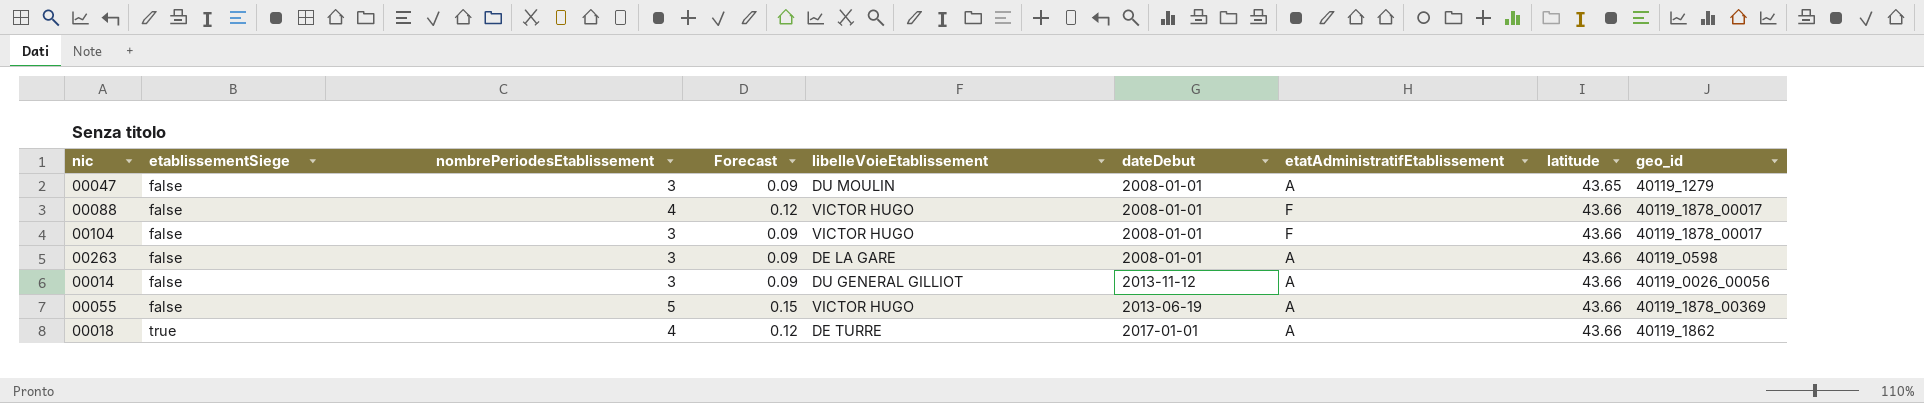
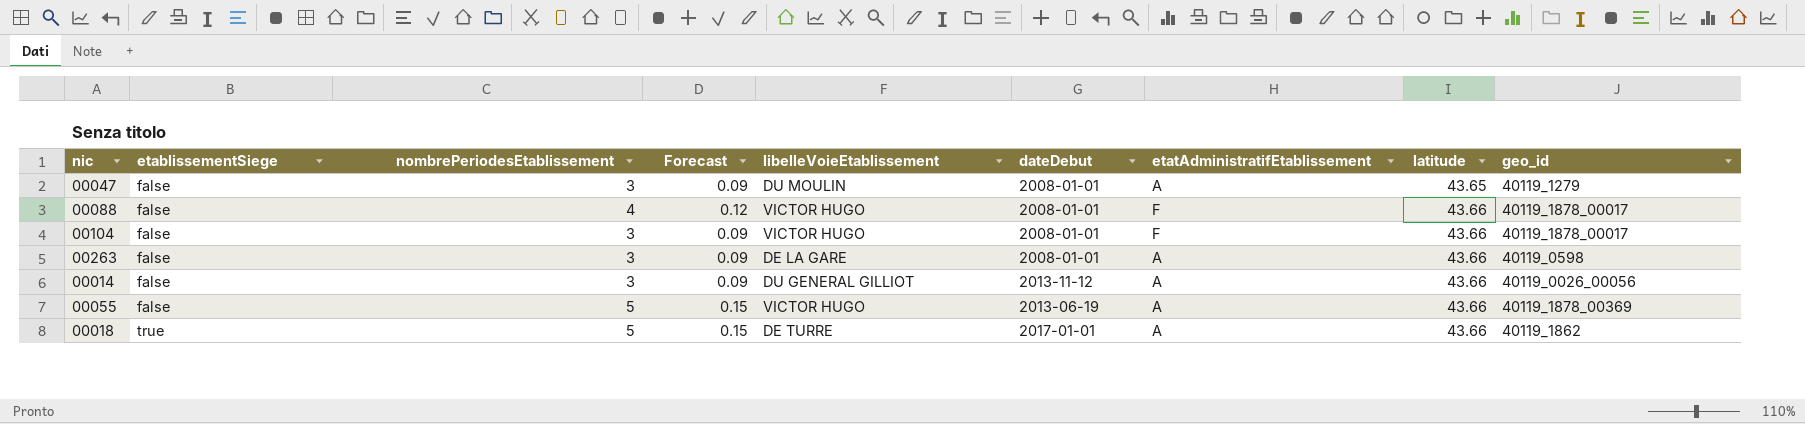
00018 | nombrePeriodesEtablissement: 4 -> 5
00018 | Forecast: 0.12 -> 0.15

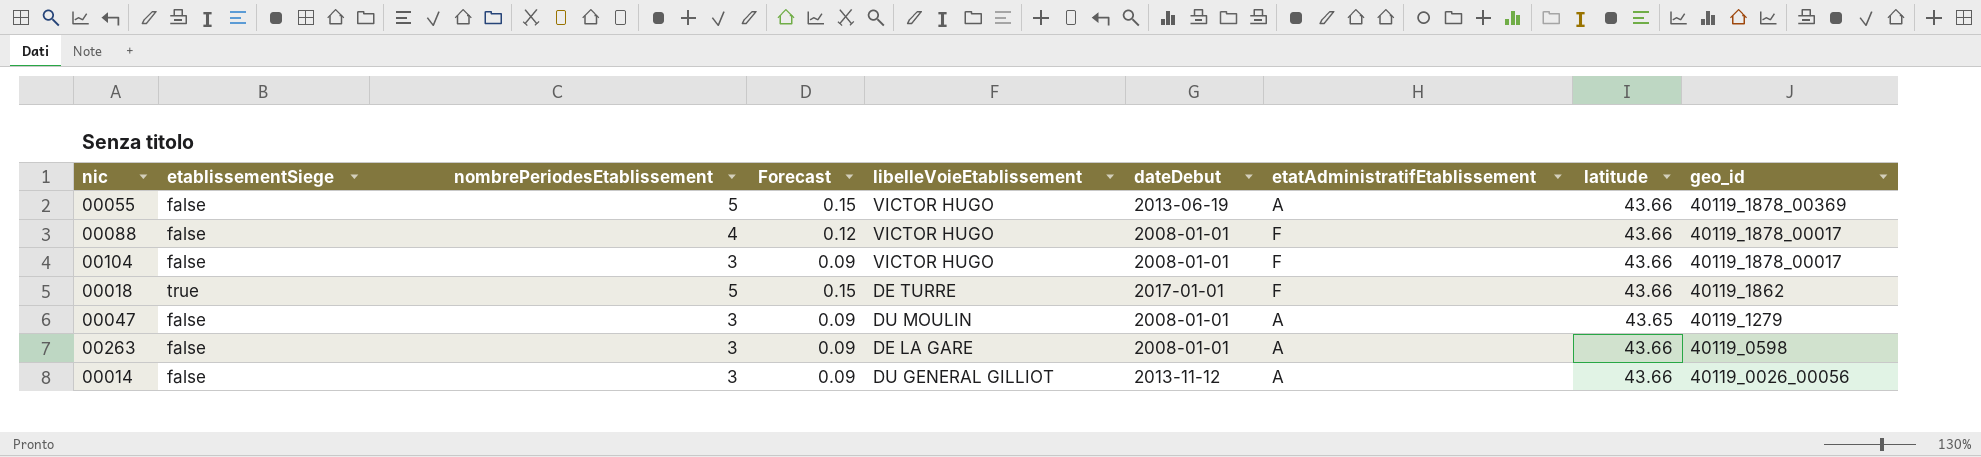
row order: etablissementSiege ascending -> geo_id descending
00018 | etatAdministratifEtablissement: A -> F

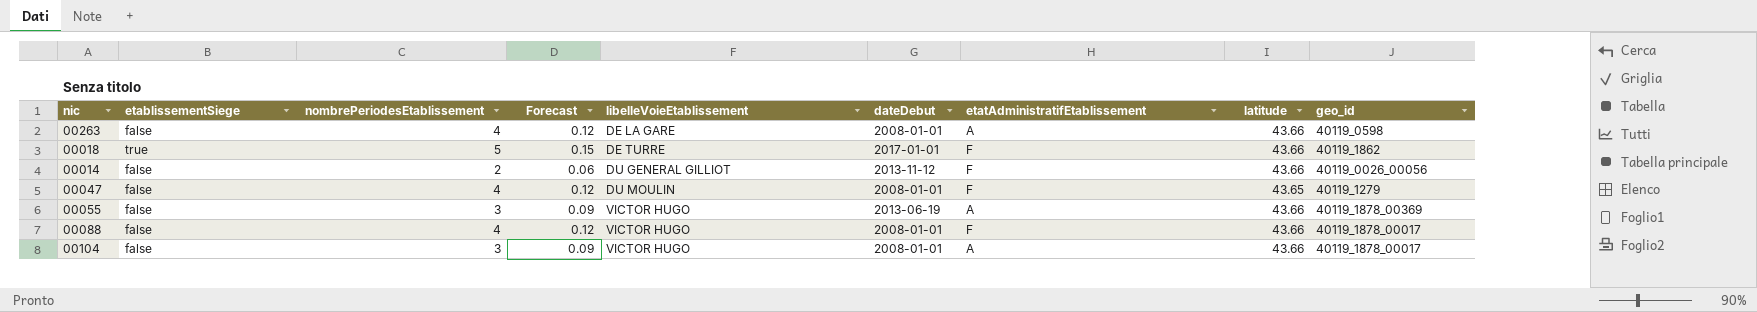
row order: geo_id descending -> libelleVoieEtablissement ascending
00263 | nombrePeriodesEtablissement: 3 -> 4
00263 | Forecast: 0.09 -> 0.12
00014 | nombrePeriodesEtablissement: 3 -> 2
00014 | Forecast: 0.09 -> 0.06
00014 | etatAdministratifEtablissement: A -> F
00047 | nombrePeriodesEtablissement: 3 -> 4
00047 | Forecast: 0.09 -> 0.12
00047 | etatAdministratifEtablissement: A -> F
00055 | nombrePeriodesEtablissement: 5 -> 3
00055 | Forecast: 0.15 -> 0.09
00104 | etatAdministratifEtablissement: F -> A

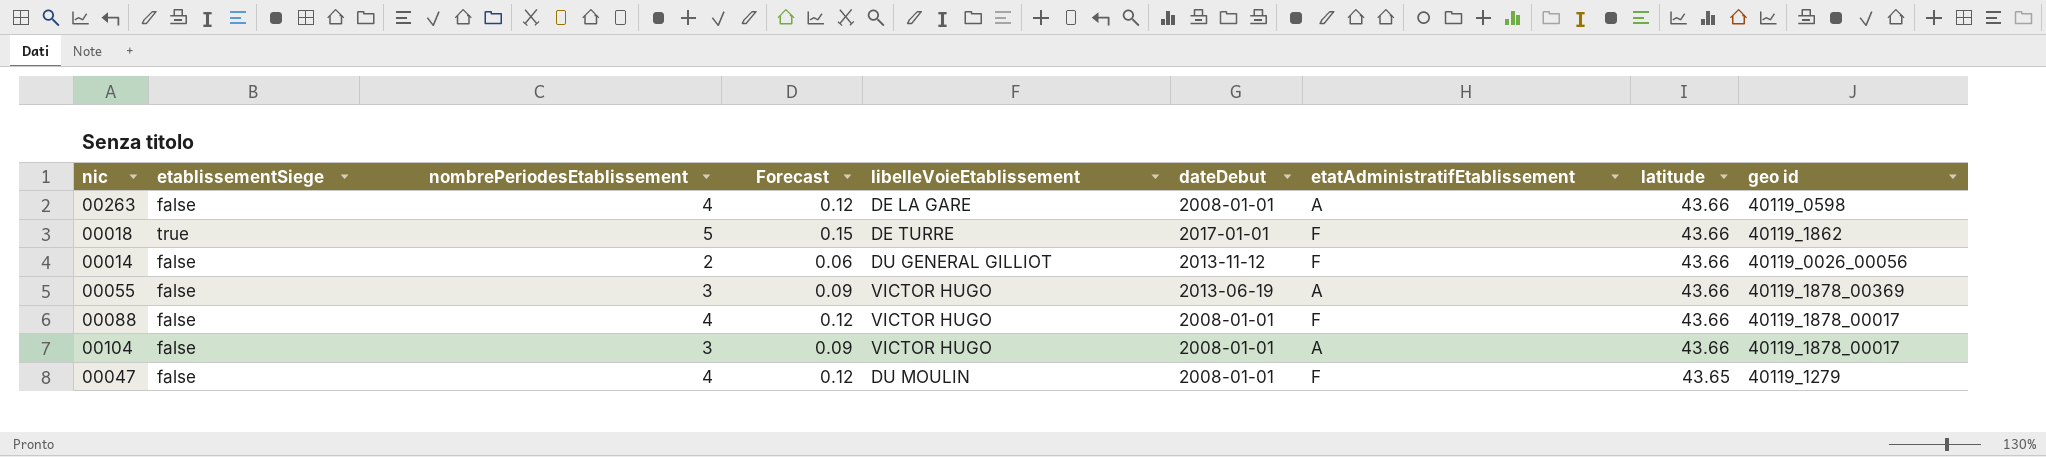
row order: libelleVoieEtablissement ascending -> latitude descending
column name: geo_id -> geo id

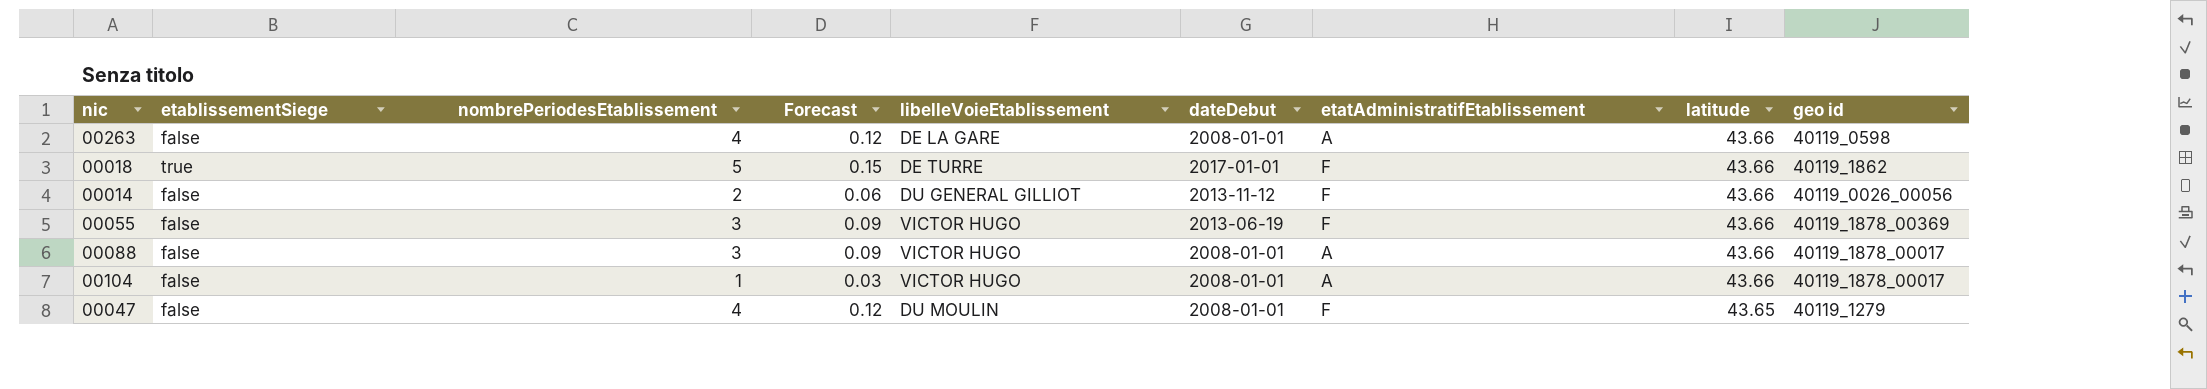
00055 | etatAdministratifEtablissement: A -> F
00088 | nombrePeriodesEtablissement: 4 -> 3
00088 | Forecast: 0.12 -> 0.09
00088 | etatAdministratifEtablissement: F -> A
00104 | nombrePeriodesEtablissement: 3 -> 1
00104 | Forecast: 0.09 -> 0.03

